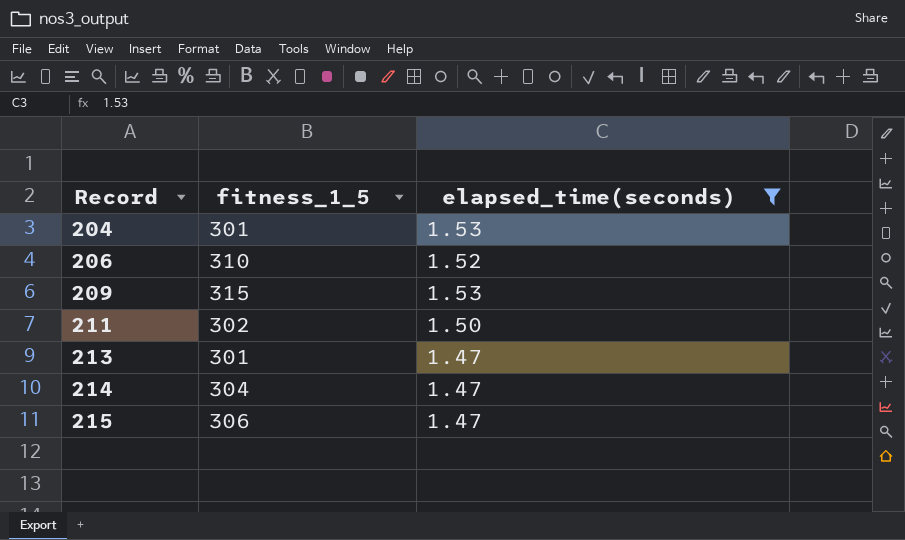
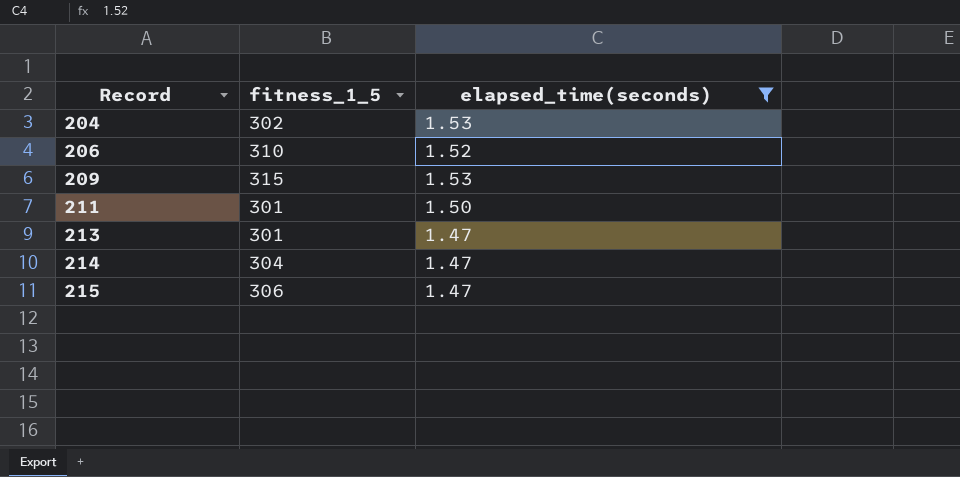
204 | fitness_1_5: 301 -> 302
211 | fitness_1_5: 302 -> 301

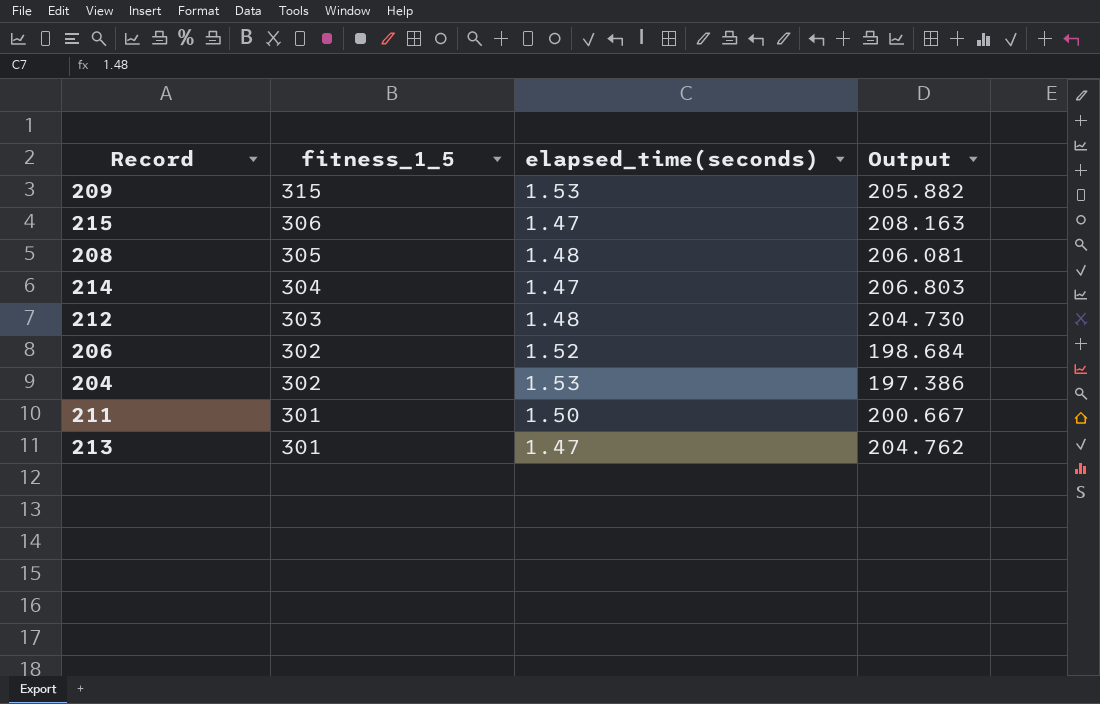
filter: elapsed_time(seconds) != 1.48 -> none
row order: Record ascending -> fitness_1_5 descending
column Output | formula: none -> [fitness_1_5] / [elapsed_time(seconds)]
206 | fitness_1_5: 310 -> 302

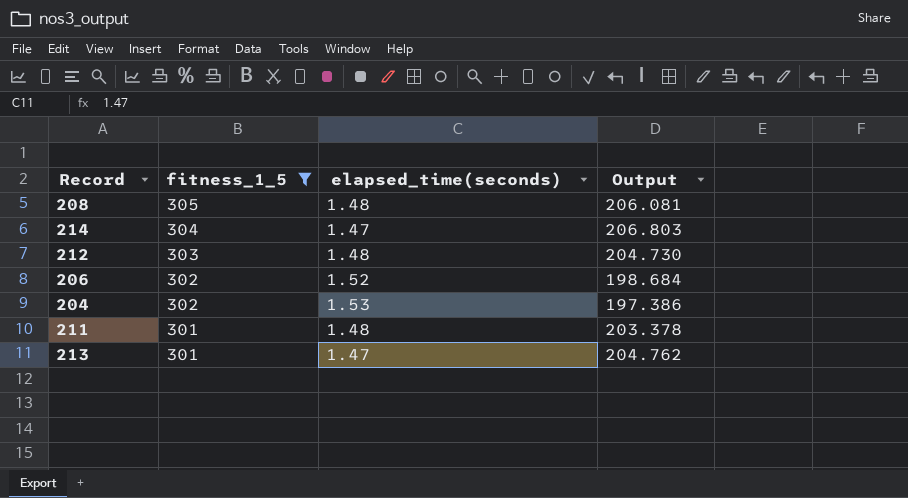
filter: none -> fitness_1_5 <= 305
211 | elapsed_time(seconds): 1.50 -> 1.48
211 | Output: 200.667 -> 203.378

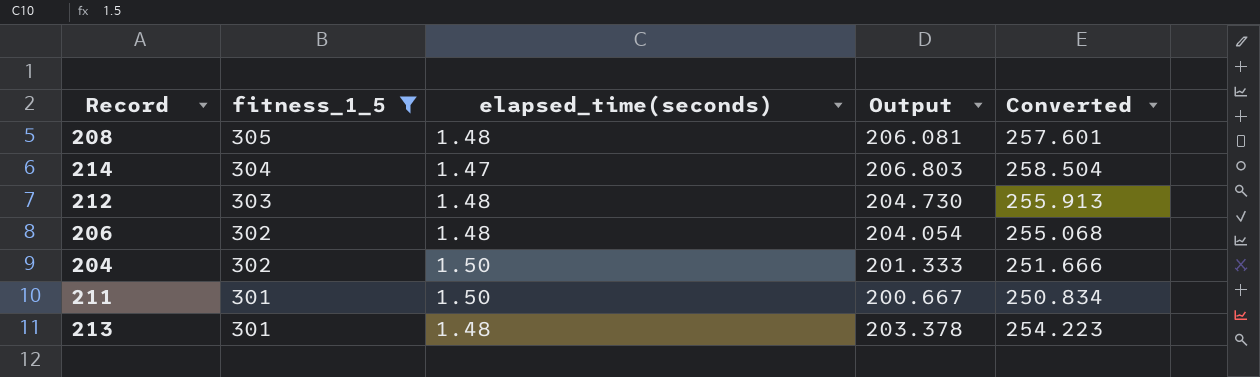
column Converted | formula: none -> [Output] * 1.25
206 | elapsed_time(seconds): 1.52 -> 1.48
206 | Output: 198.684 -> 204.054
204 | elapsed_time(seconds): 1.53 -> 1.50
204 | Output: 197.386 -> 201.333
211 | elapsed_time(seconds): 1.48 -> 1.50
211 | Output: 203.378 -> 200.667
213 | elapsed_time(seconds): 1.47 -> 1.48
213 | Output: 204.762 -> 203.378

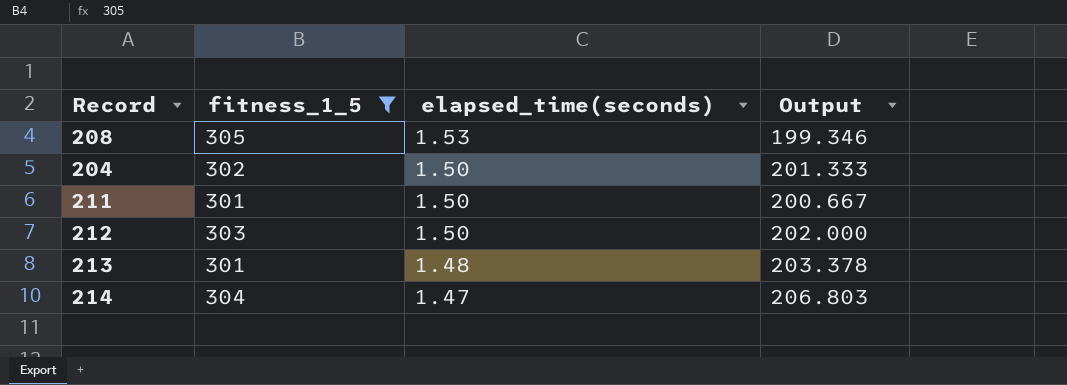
row order: fitness_1_5 descending -> elapsed_time(seconds) descending
column Converted | formula: [Output] * 1.25 -> none
row 206: 302 | 1.48 | 204.054 | 255.068 -> none
208 | elapsed_time(seconds): 1.48 -> 1.53
208 | Output: 206.081 -> 199.346
212 | elapsed_time(seconds): 1.48 -> 1.50
212 | Output: 204.730 -> 202.000

